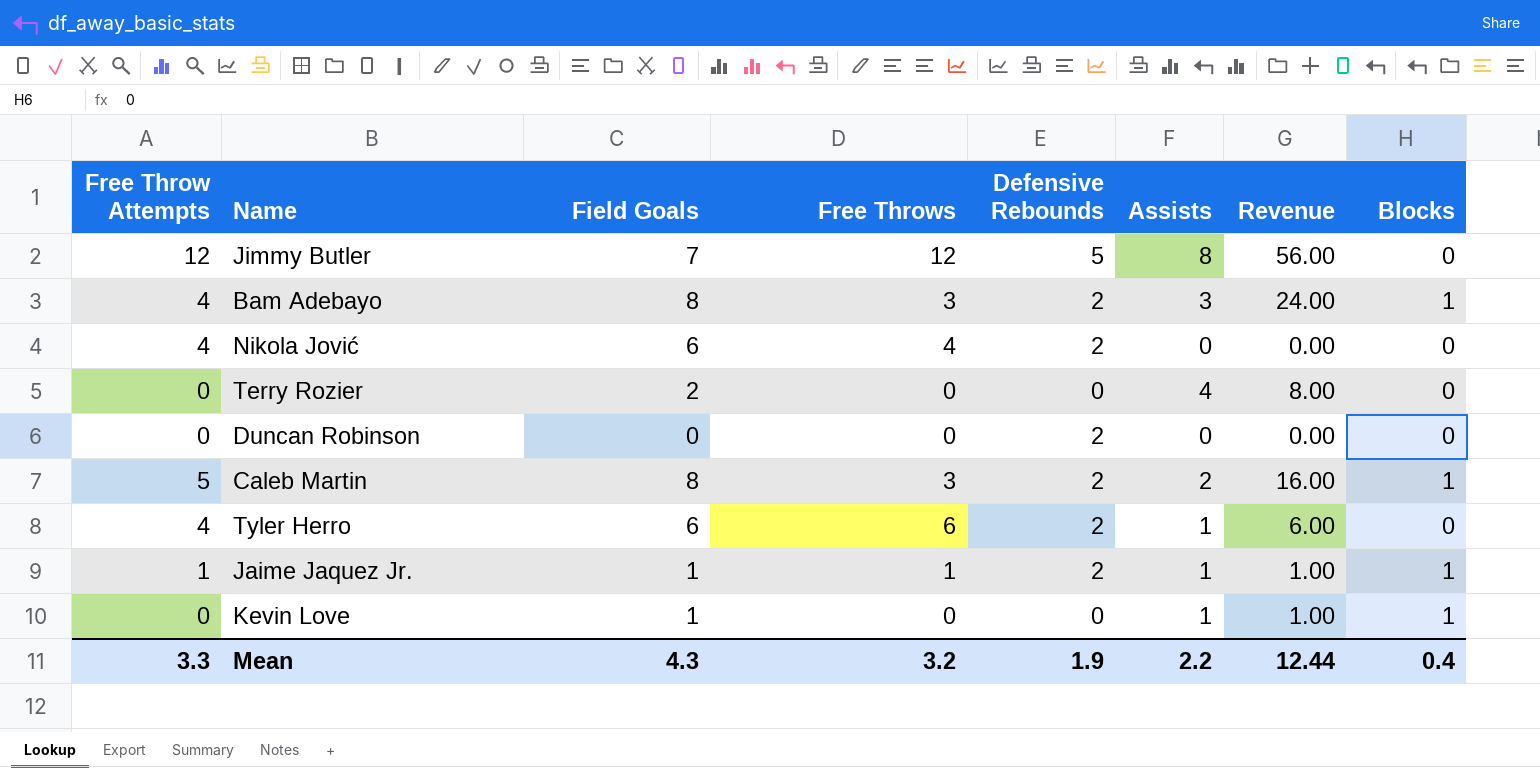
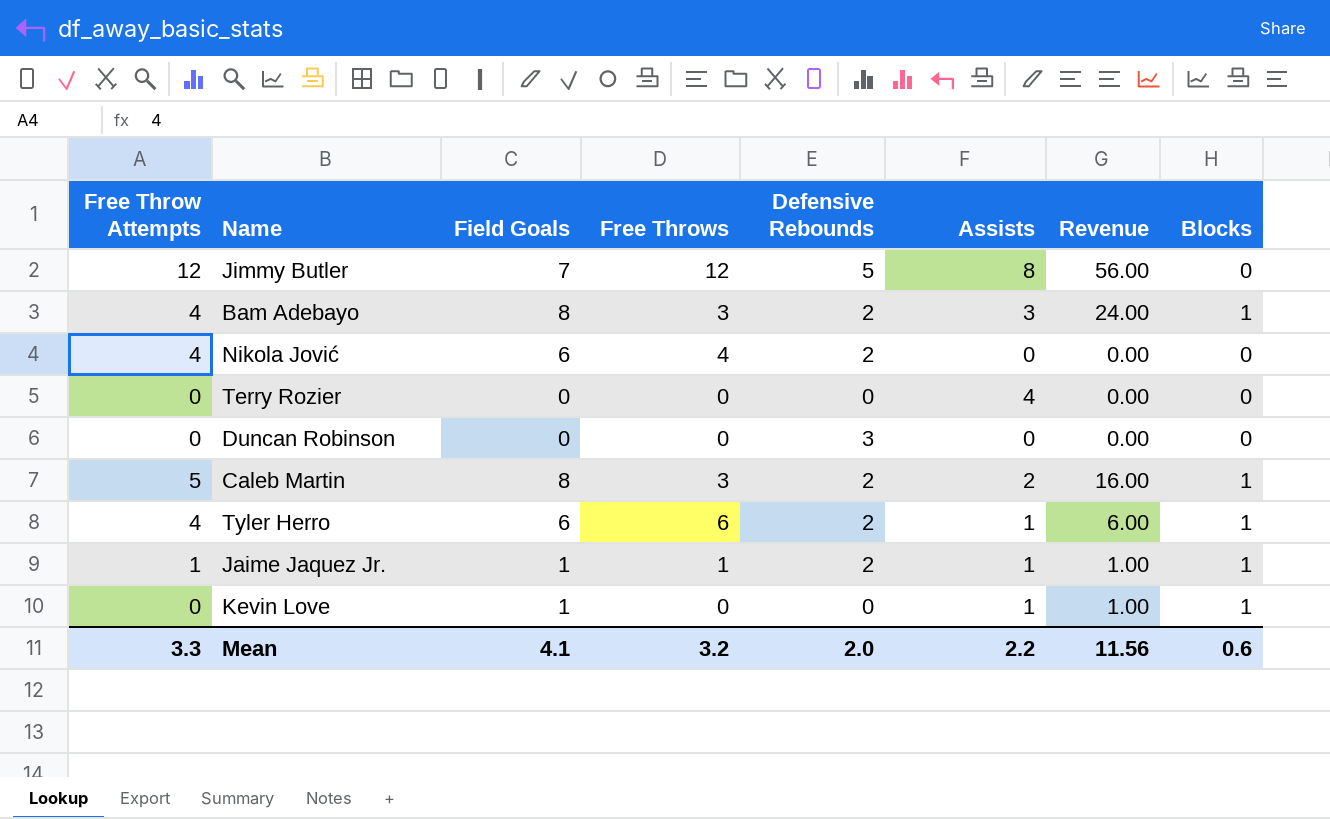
Terry Rozier | Field Goals: 2 -> 0
Terry Rozier | Revenue: 8.00 -> 0.00
Duncan Robinson | Defensive Rebounds: 2 -> 3
Tyler Herro | Blocks: 0 -> 1
Mean | Field Goals: 4.3 -> 4.1
Mean | Defensive Rebounds: 1.9 -> 2.0
Mean | Revenue: 12.44 -> 11.56
Mean | Blocks: 0.4 -> 0.6

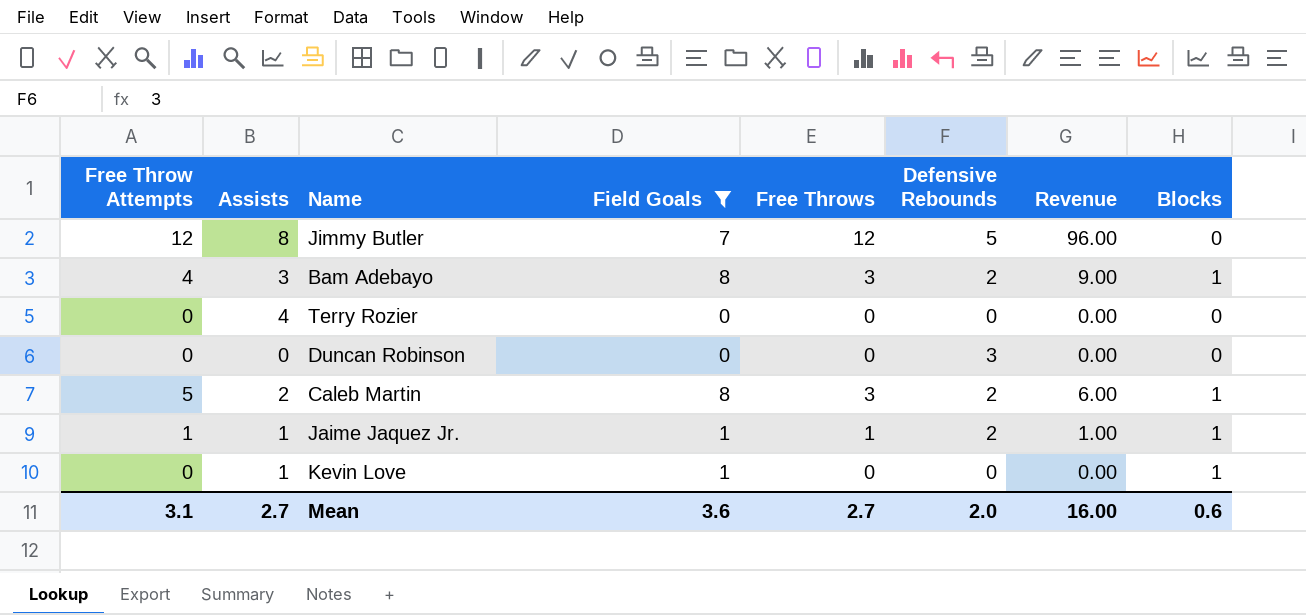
filter: none -> Field Goals != 6
column Assists | position: 6 -> 2
column Revenue | formula: [Field Goals] * [Assists] -> [Assists] * [Free Throws]
Mean | Free Throw Attempts: 3.3 -> 3.1
Mean | Assists: 2.2 -> 2.7
Mean | Field Goals: 4.1 -> 3.6
Mean | Free Throws: 3.2 -> 2.7
Mean | Revenue: 11.56 -> 16.00

